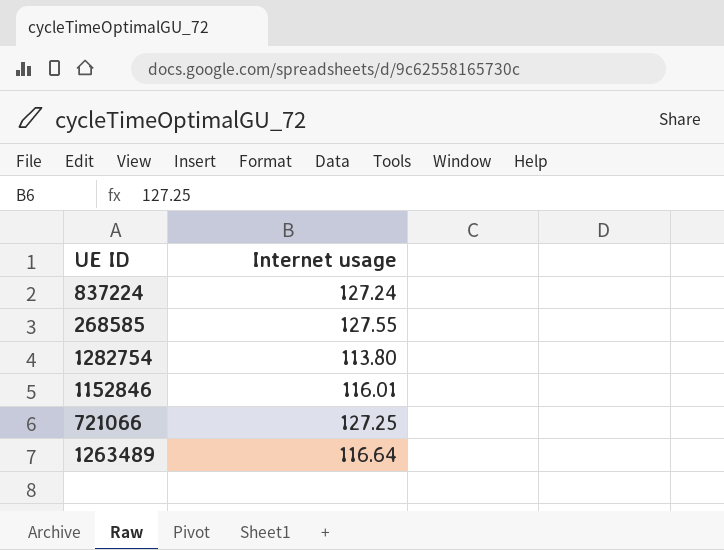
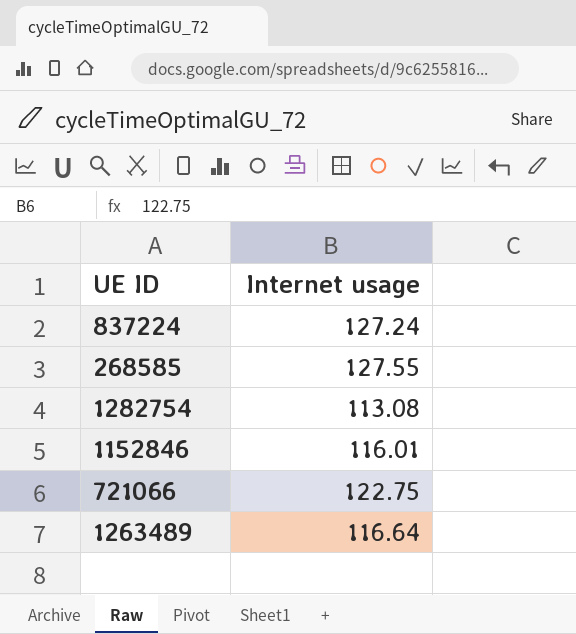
1282754 | Internet usage: 113.80 -> 113.08
721066 | Internet usage: 127.25 -> 122.75

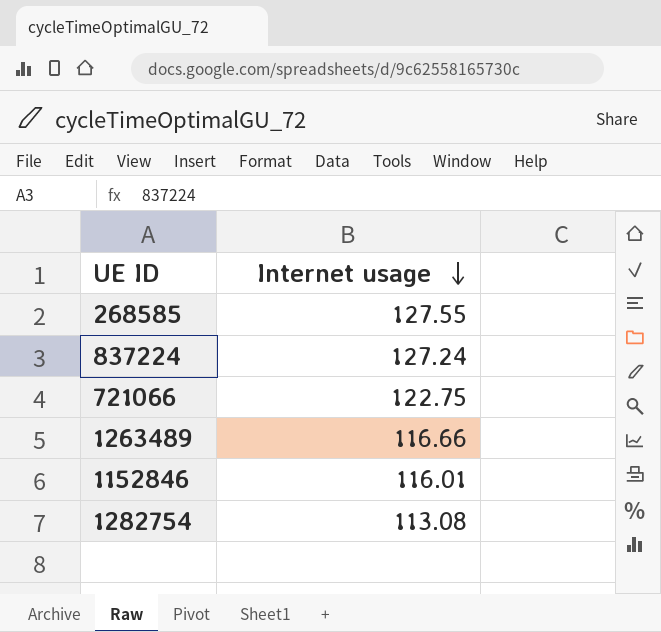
row order: none -> Internet usage descending
1263489 | Internet usage: 116.64 -> 116.66

